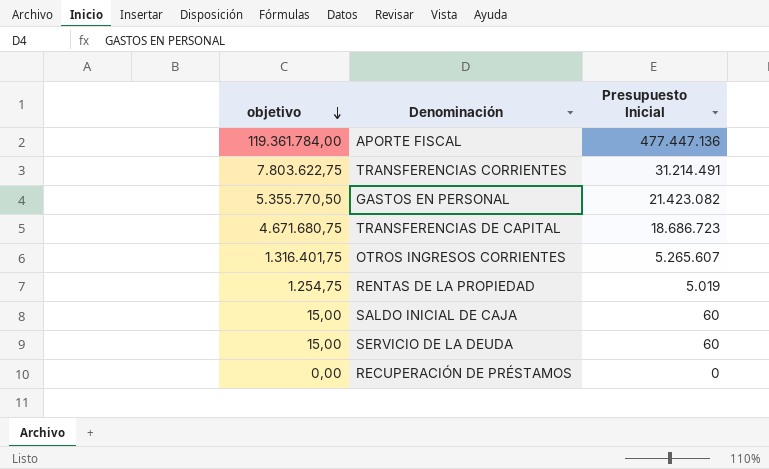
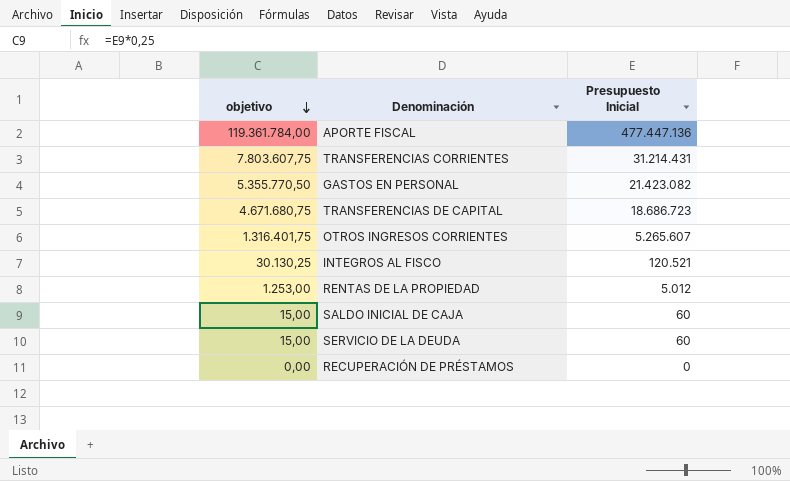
TRANSFERENCIAS CORRIENTES | objetivo: 7.803.622,75 -> 7.803.607,75
TRANSFERENCIAS CORRIENTES | Presupuesto Inicial: 31.214.491 -> 31.214.431
row INTEGROS AL FISCO: none -> 30.130,25 | 120.521
RENTAS DE LA PROPIEDAD | objetivo: 1.254,75 -> 1.253,00
RENTAS DE LA PROPIEDAD | Presupuesto Inicial: 5.019 -> 5.012

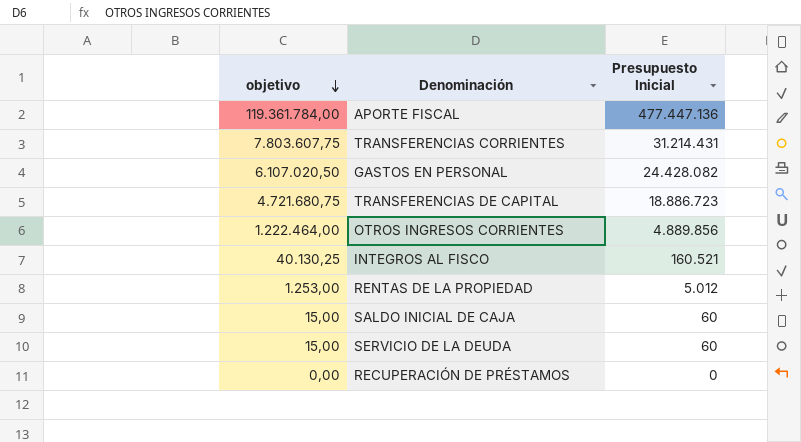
GASTOS EN PERSONAL | objetivo: 5.355.770,50 -> 6.107.020,50
GASTOS EN PERSONAL | Presupuesto Inicial: 21.423.082 -> 24.428.082
TRANSFERENCIAS DE CAPITAL | objetivo: 4.671.680,75 -> 4.721.680,75
TRANSFERENCIAS DE CAPITAL | Presupuesto Inicial: 18.686.723 -> 18.886.723
OTROS INGRESOS CORRIENTES | objetivo: 1.316.401,75 -> 1.222.464,00
OTROS INGRESOS CORRIENTES | Presupuesto Inicial: 5.265.607 -> 4.889.856
INTEGROS AL FISCO | objetivo: 30.130,25 -> 40.130,25
INTEGROS AL FISCO | Presupuesto Inicial: 120.521 -> 160.521

